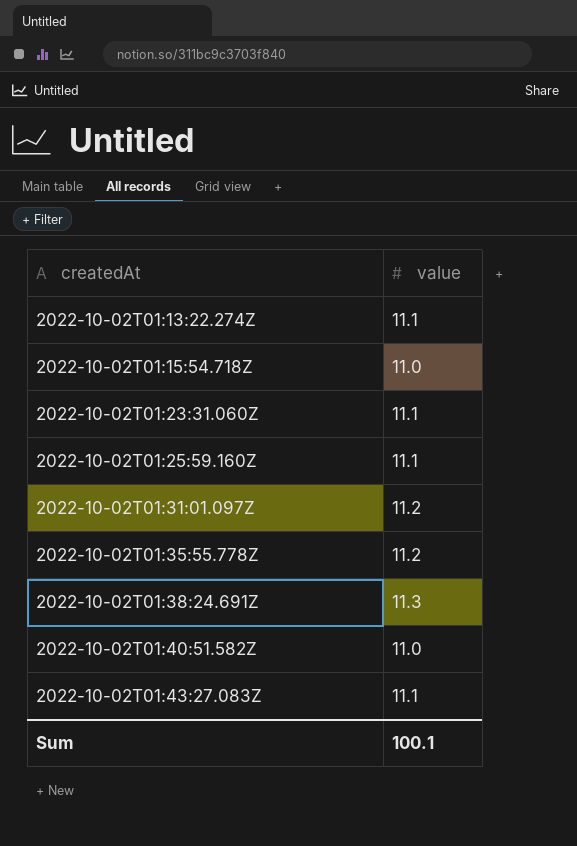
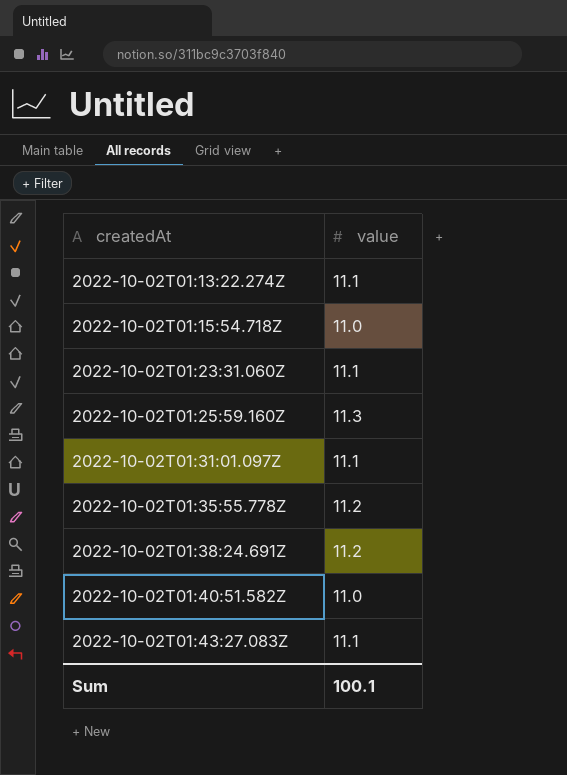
2022-10-02T01:25:59.160Z | value: 11.1 -> 11.3
2022-10-02T01:31:01.097Z | value: 11.2 -> 11.1
2022-10-02T01:38:24.691Z | value: 11.3 -> 11.2

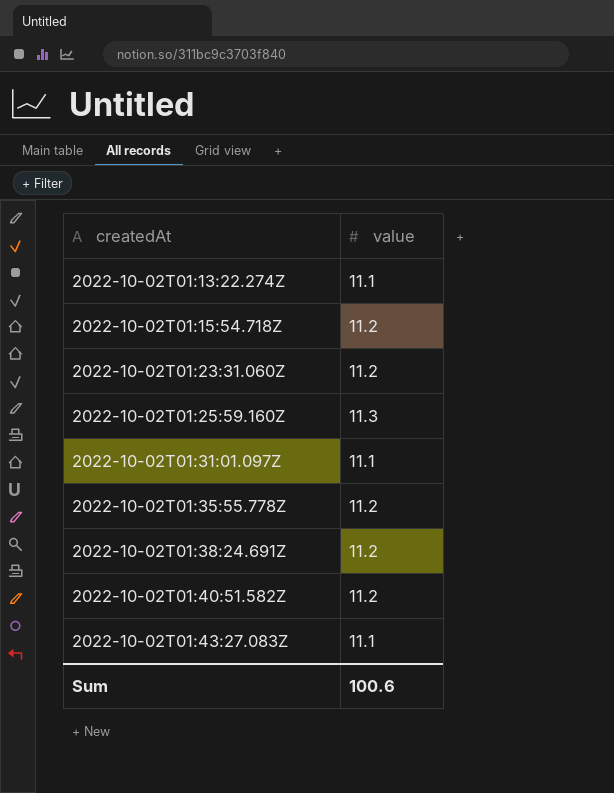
2022-10-02T01:15:54.718Z | value: 11.0 -> 11.2
2022-10-02T01:23:31.060Z | value: 11.1 -> 11.2
2022-10-02T01:40:51.582Z | value: 11.0 -> 11.2
Sum | value: 100.1 -> 100.6

